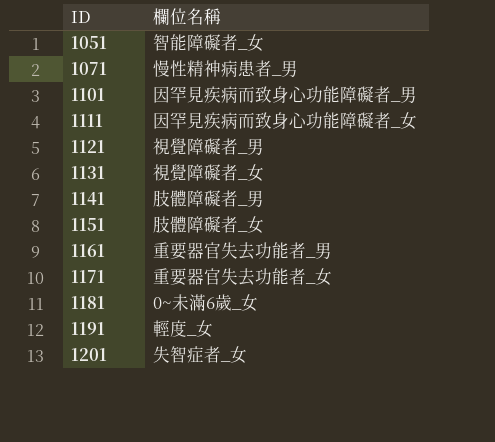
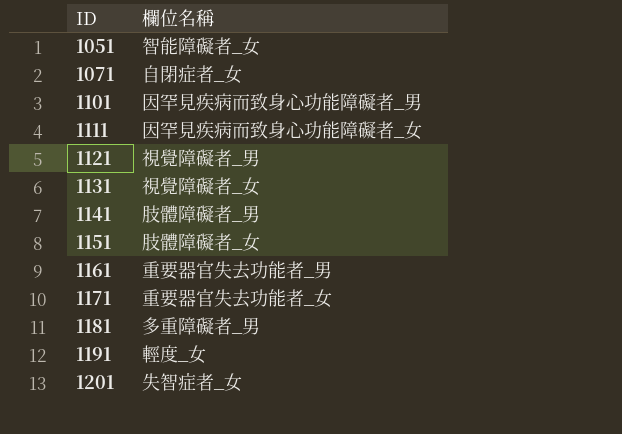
1071 | 欄位名稱: 慢性精神病患者_男 -> 自閉症者_女
1181 | 欄位名稱: 0~未滿6歲_女 -> 多重障礙者_男

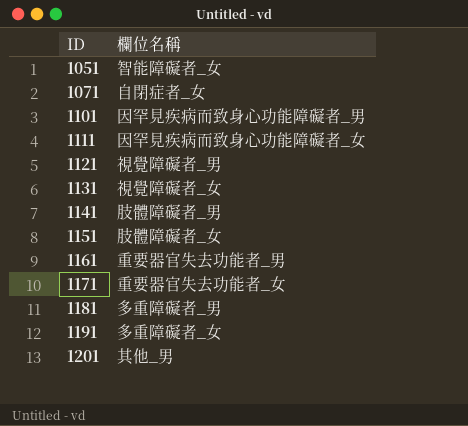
1191 | 欄位名稱: 輕度_女 -> 多重障礙者_女
1201 | 欄位名稱: 失智症者_女 -> 其他_男

